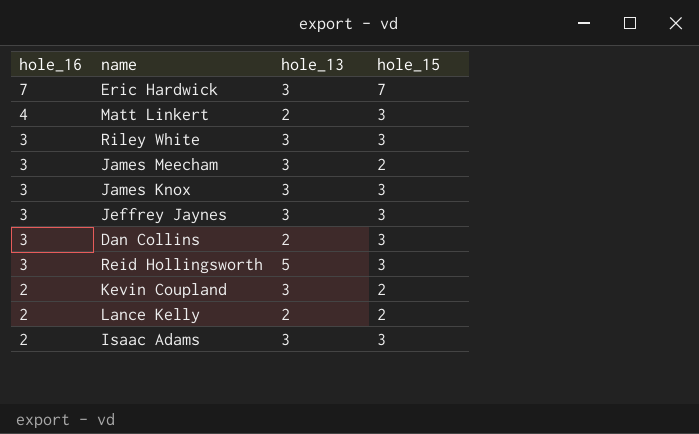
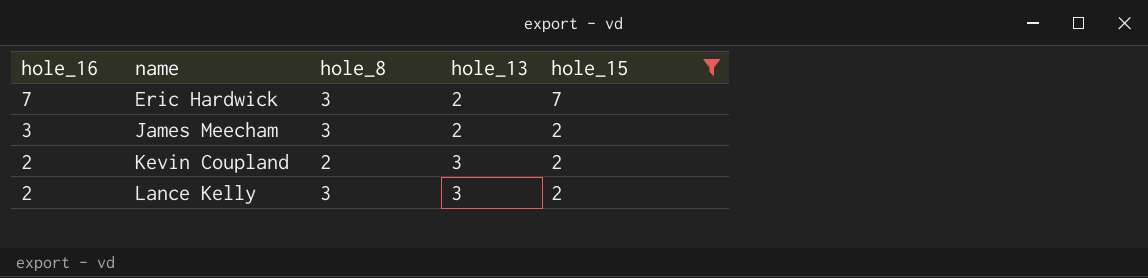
filter: none -> hole_15 != 3
column hole_8 | position: none -> 3
Eric Hardwick | hole_13: 3 -> 2
James Meecham | hole_13: 3 -> 2
Lance Kelly | hole_13: 2 -> 3

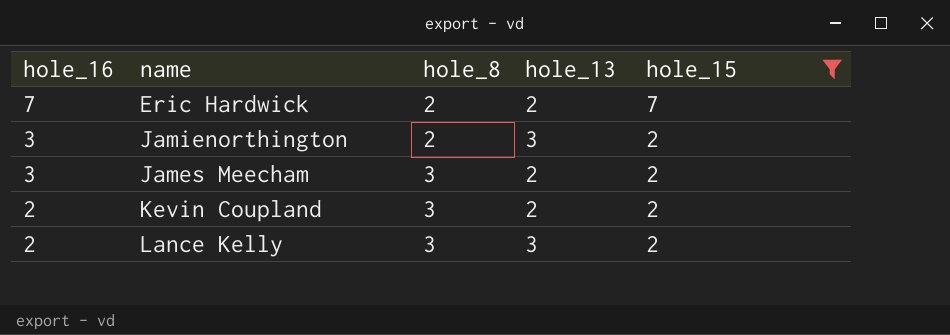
Eric Hardwick | hole_8: 3 -> 2
row Jamienorthington: none -> 3 | 2 | 3 | 2
Kevin Coupland | hole_8: 2 -> 3
Kevin Coupland | hole_13: 3 -> 2

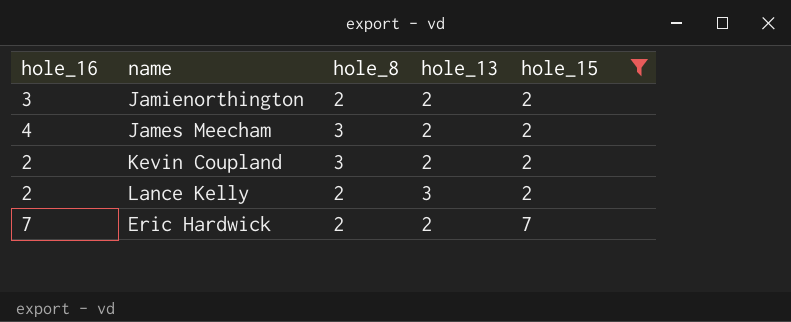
row order: hole_16 descending -> hole_15 ascending
Jamienorthington | hole_13: 3 -> 2
James Meecham | hole_16: 3 -> 4
Lance Kelly | hole_8: 3 -> 2

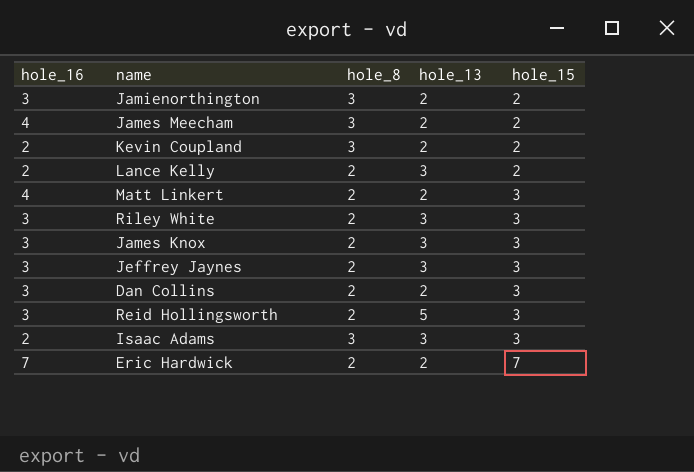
filter: hole_15 != 3 -> none
Jamienorthington | hole_8: 2 -> 3

